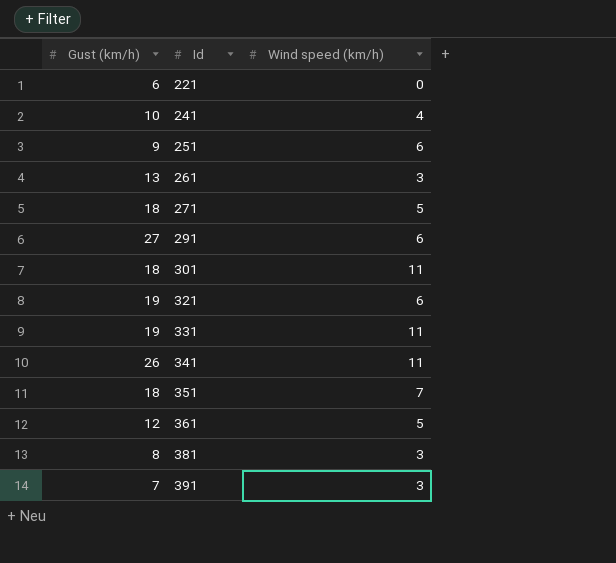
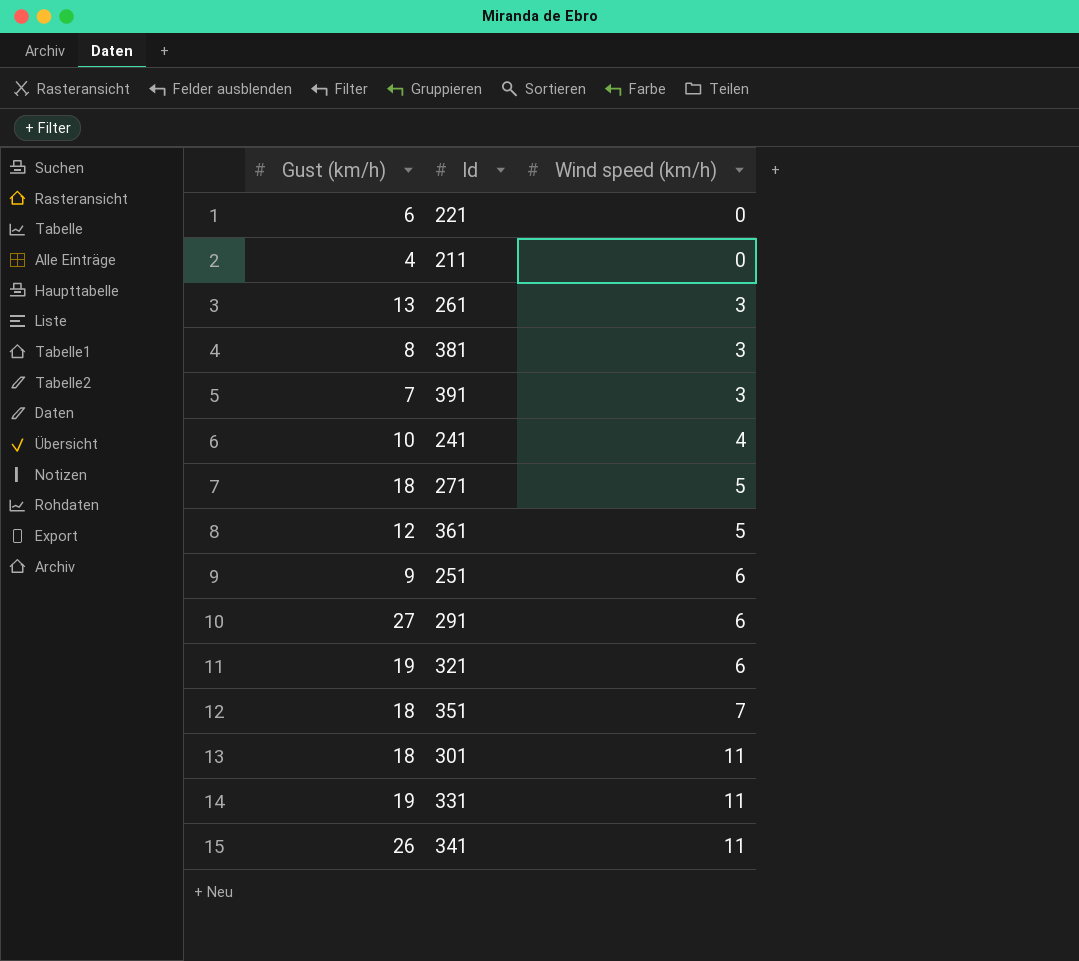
row order: Id ascending -> Wind speed (km/h) ascending
row 211: none -> 4 | 0

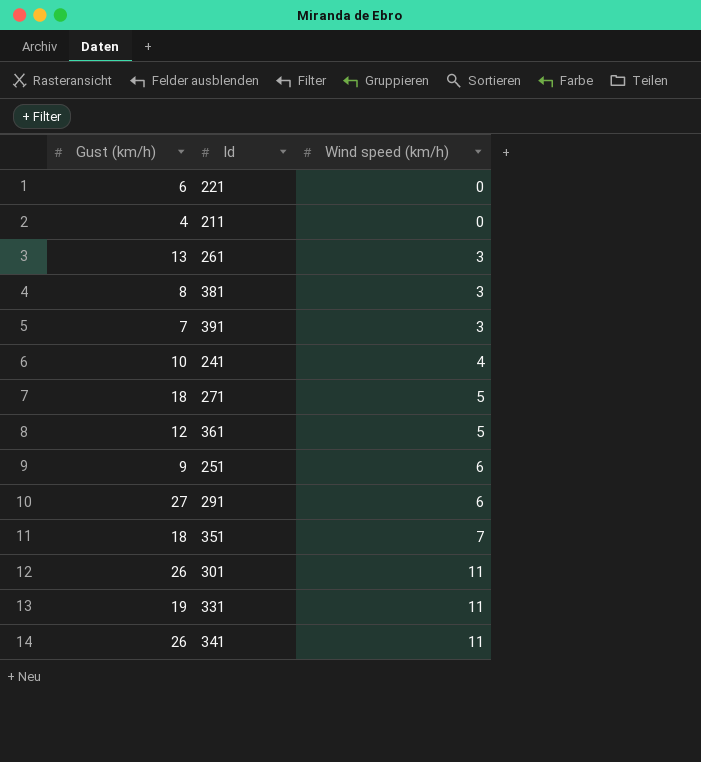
row 321: 19 | 6 -> none
301 | Gust (km/h): 18 -> 26

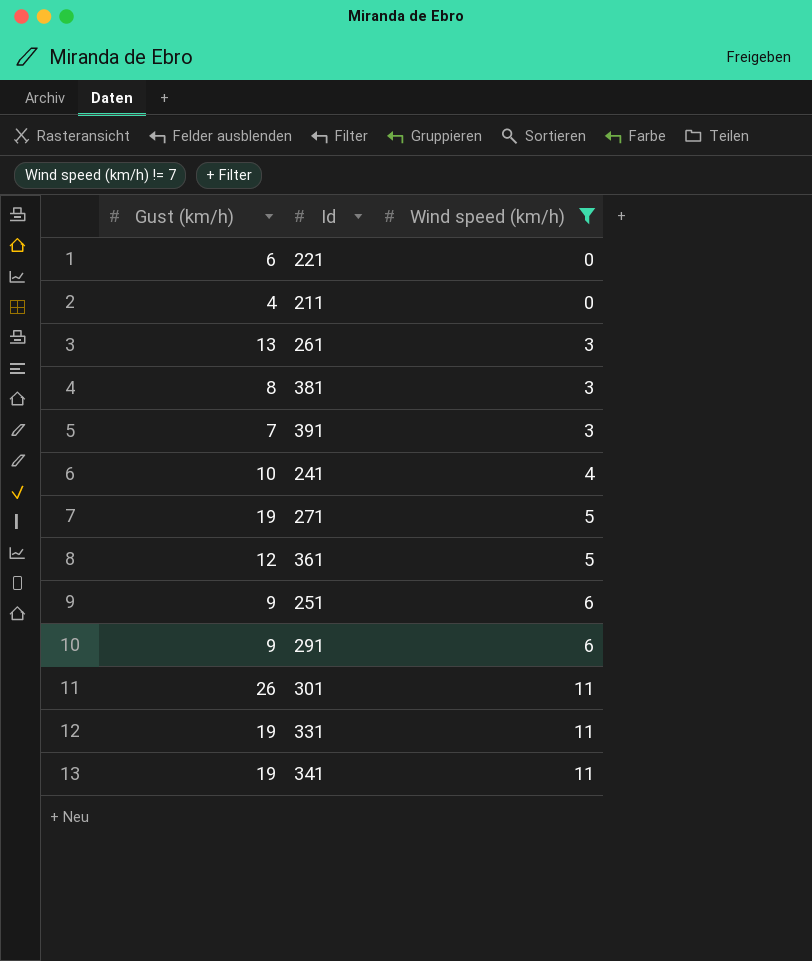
filter: none -> Wind speed (km/h) != 7
271 | Gust (km/h): 18 -> 19
291 | Gust (km/h): 27 -> 9
341 | Gust (km/h): 26 -> 19

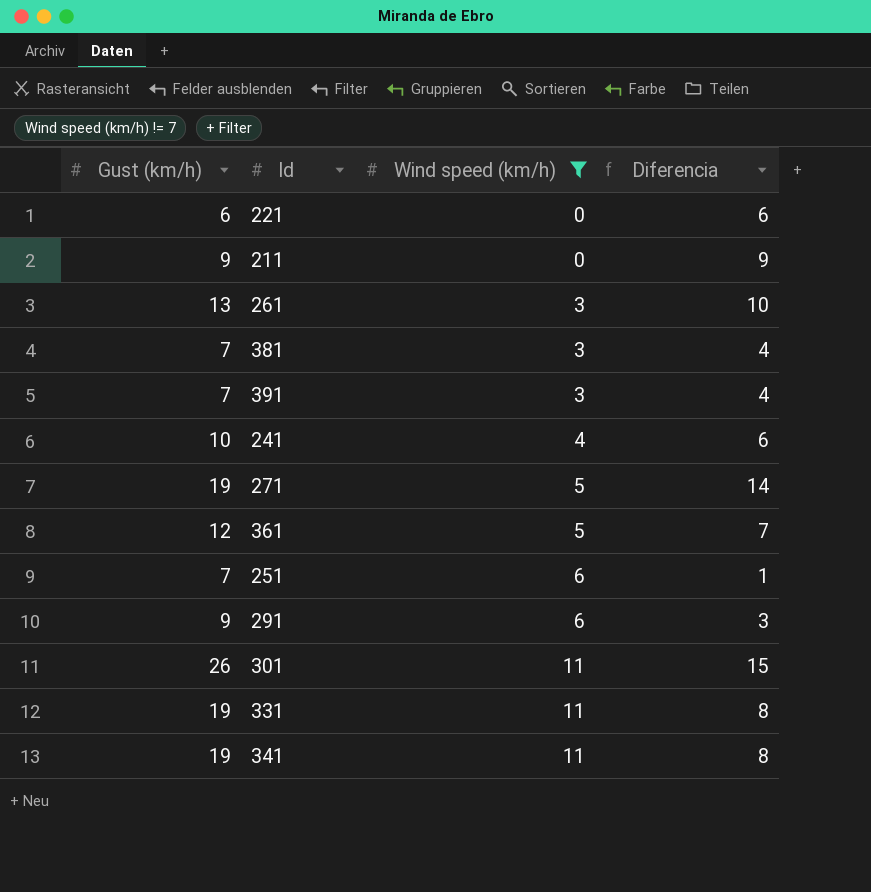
column Diferencia | formula: none -> [Gust (km/h)] - [Wind speed (km/h)]
211 | Gust (km/h): 4 -> 9
381 | Gust (km/h): 8 -> 7
251 | Gust (km/h): 9 -> 7

